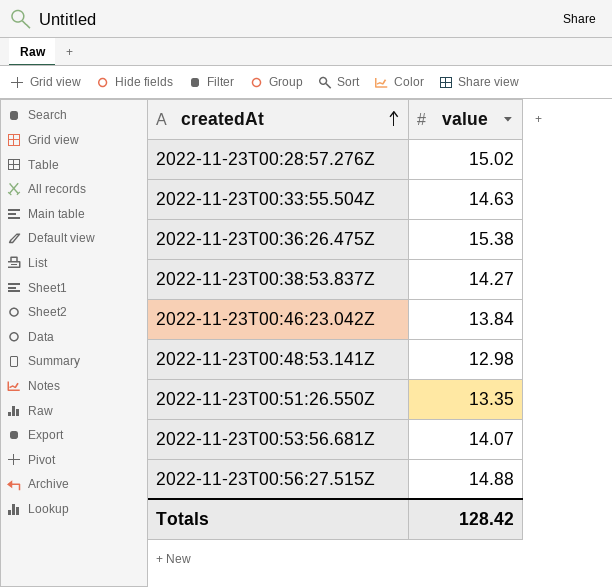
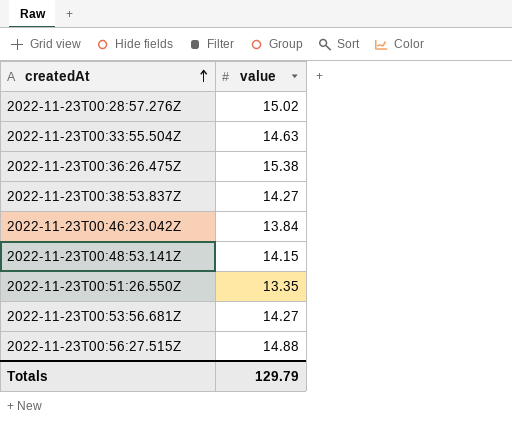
2022-11-23T00:48:53.141Z | value: 12.98 -> 14.15
2022-11-23T00:53:56.681Z | value: 14.07 -> 14.27
Totals | value: 128.42 -> 129.79

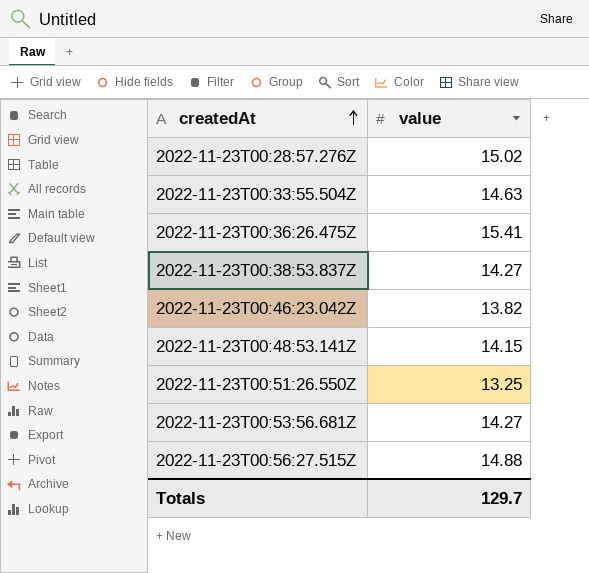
2022-11-23T00:36:26.475Z | value: 15.38 -> 15.41
2022-11-23T00:46:23.042Z | value: 13.84 -> 13.82
2022-11-23T00:51:26.550Z | value: 13.35 -> 13.25
Totals | value: 129.79 -> 129.7

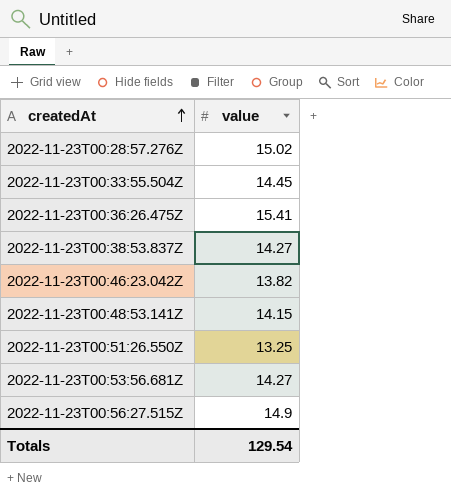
2022-11-23T00:33:55.504Z | value: 14.63 -> 14.45
2022-11-23T00:56:27.515Z | value: 14.88 -> 14.9
Totals | value: 129.7 -> 129.54

